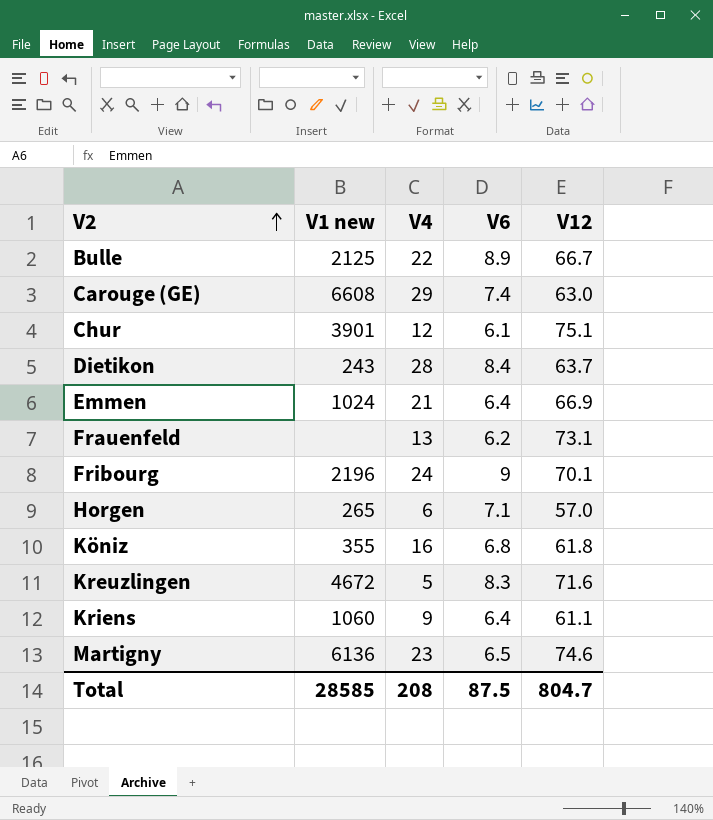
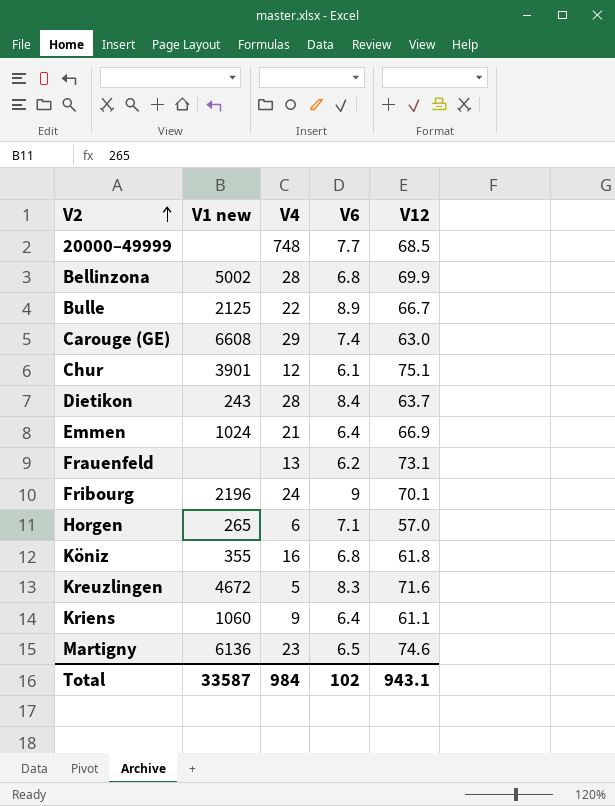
row 20000–49999: none -> none | 748 | 7.7 | 68.5
row Bellinzona: none -> 5002 | 28 | 6.8 | 69.9
Total | V1 new: 28585 -> 33587
Total | V4: 208 -> 984
Total | V6: 87.5 -> 102
Total | V12: 804.7 -> 943.1

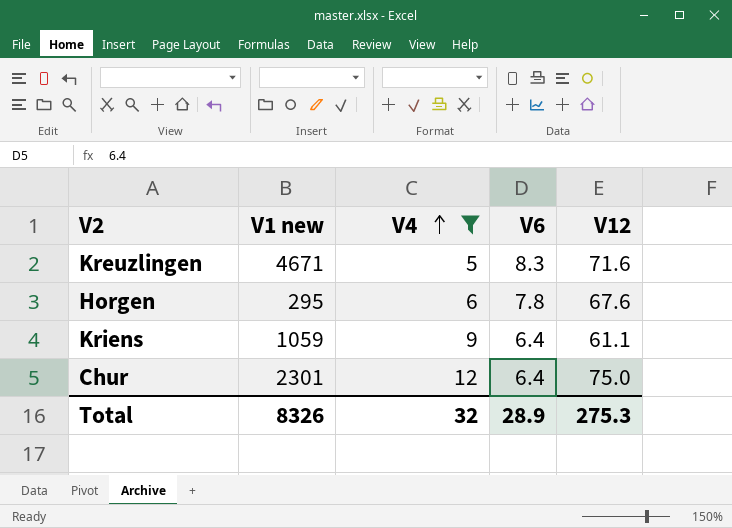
filter: none -> V4 <= 12
row order: V2 ascending -> V4 ascending
Kreuzlingen | V1 new: 4672 -> 4671
Horgen | V1 new: 265 -> 295
Horgen | V6: 7.1 -> 7.8
Horgen | V12: 57.0 -> 67.6
Kriens | V1 new: 1060 -> 1059
Chur | V1 new: 3901 -> 2301
Chur | V6: 6.1 -> 6.4
Chur | V12: 75.1 -> 75.0
Total | V1 new: 33587 -> 8326
Total | V4: 984 -> 32
Total | V6: 102 -> 28.9
Total | V12: 943.1 -> 275.3

